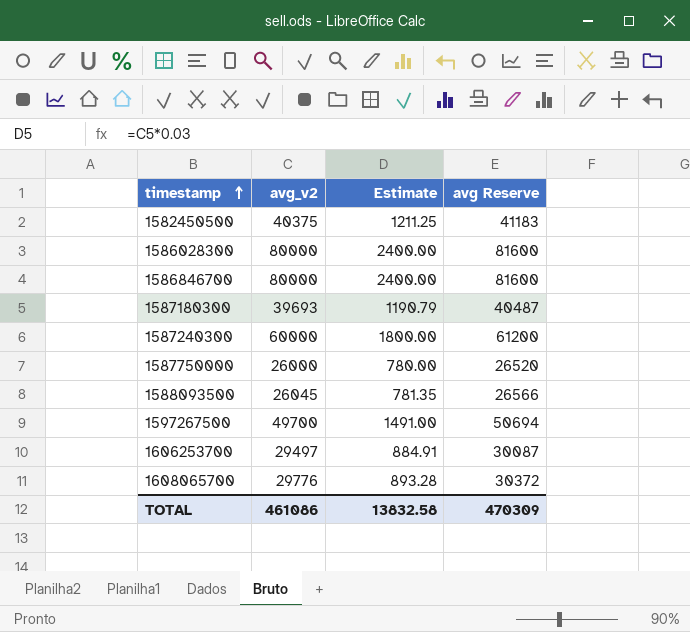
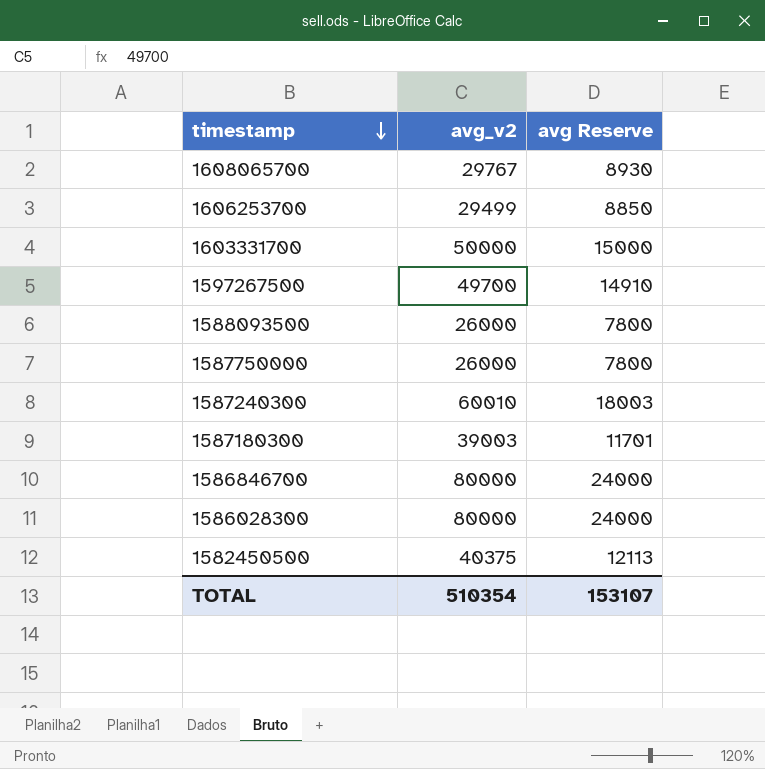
row order: timestamp ascending -> timestamp descending
column Estimate | formula: [avg_v2] * 0.03 -> none
column avg Reserve | formula: [avg_v2] * 1.02 -> [avg_v2] * 0.3
1608065700 | avg_v2: 29776 -> 29767
1606253700 | avg_v2: 29497 -> 29499
row 1603331700: none -> 50000 | 15000
1588093500 | avg_v2: 26045 -> 26000
1587240300 | avg_v2: 60000 -> 60010
1587180300 | avg_v2: 39693 -> 39003
TOTAL | avg_v2: 461086 -> 510354
TOTAL | avg Reserve: 470309 -> 153107

